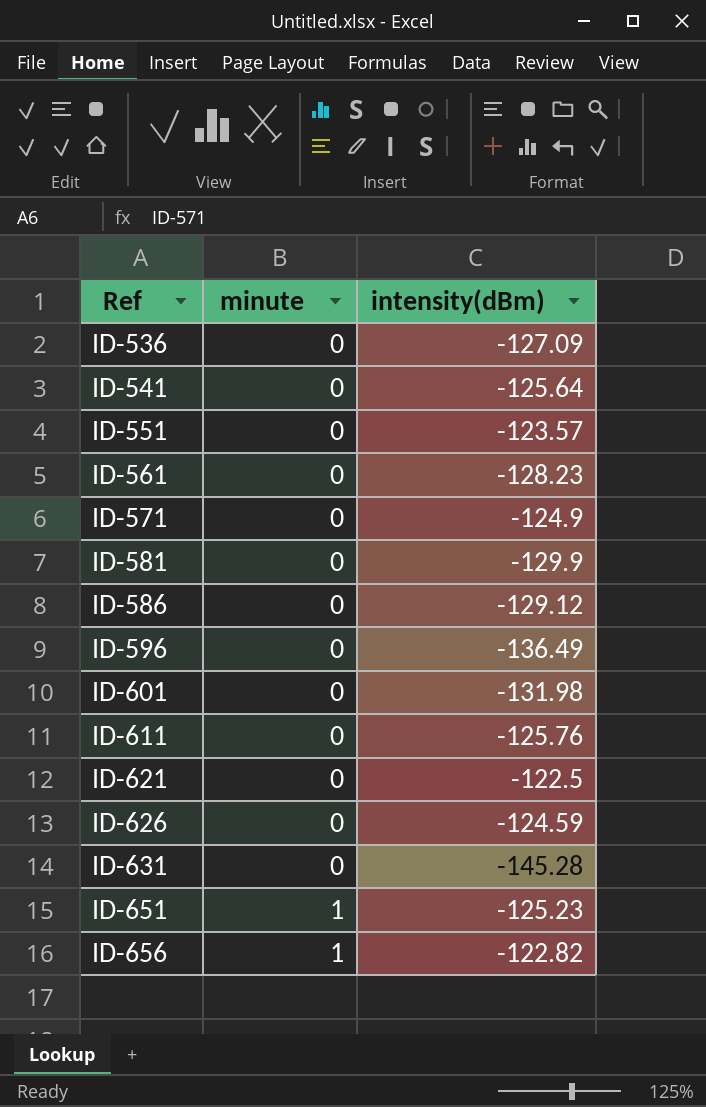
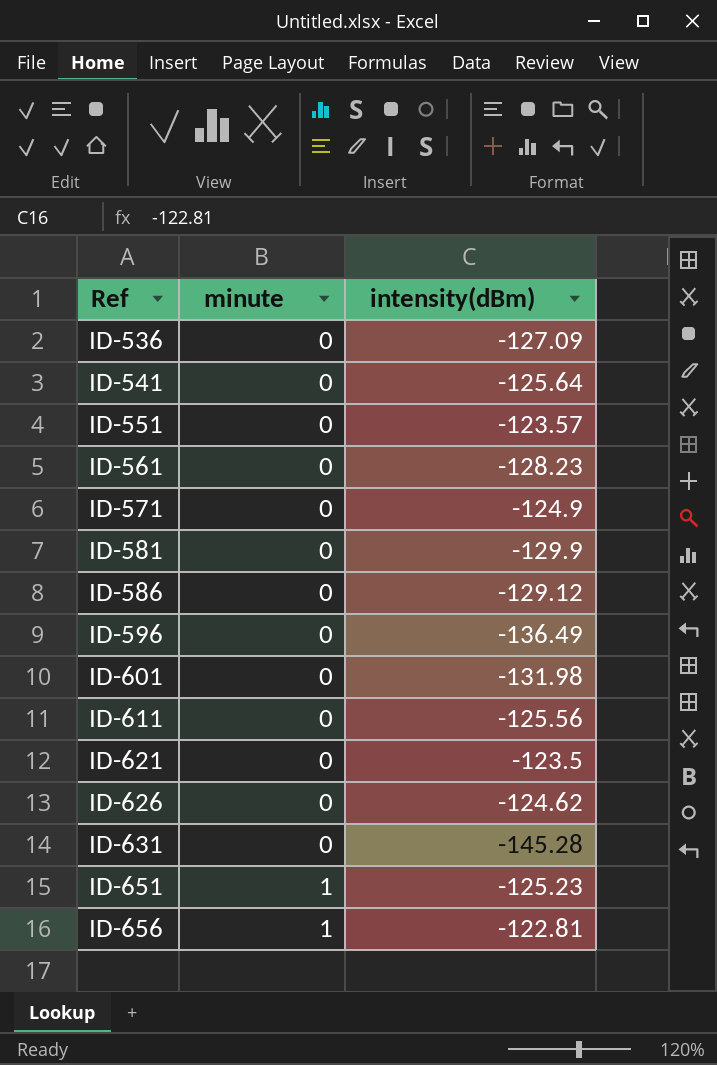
ID-611 | intensity(dBm): -125.76 -> -125.56
ID-621 | intensity(dBm): -122.5 -> -123.5
ID-626 | intensity(dBm): -124.59 -> -124.62
ID-656 | intensity(dBm): -122.82 -> -122.81

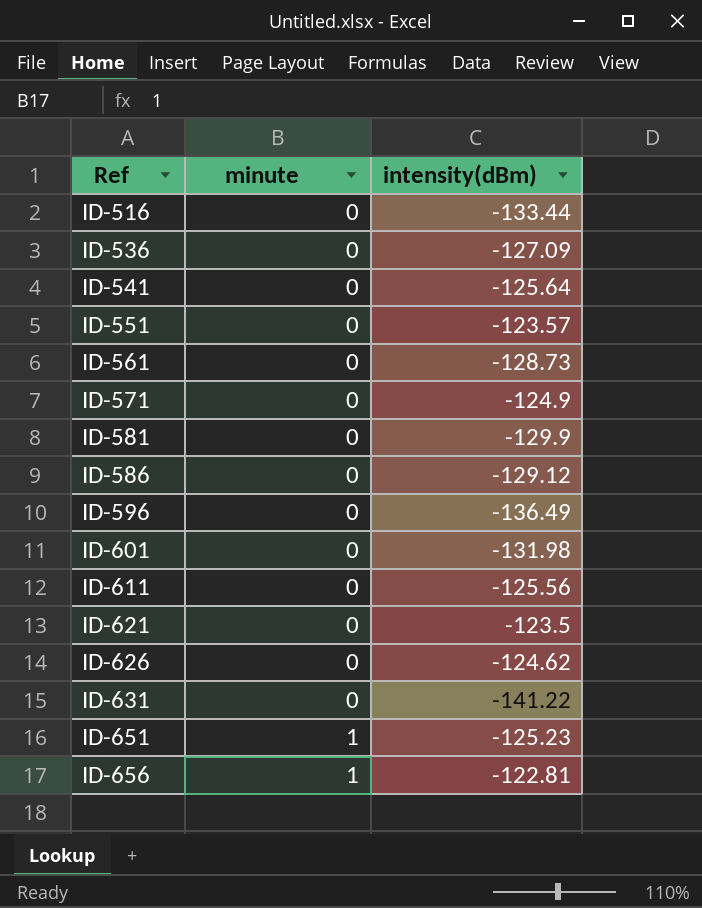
row ID-516: none -> 0 | -133.44
ID-561 | intensity(dBm): -128.23 -> -128.73
ID-631 | intensity(dBm): -145.28 -> -141.22

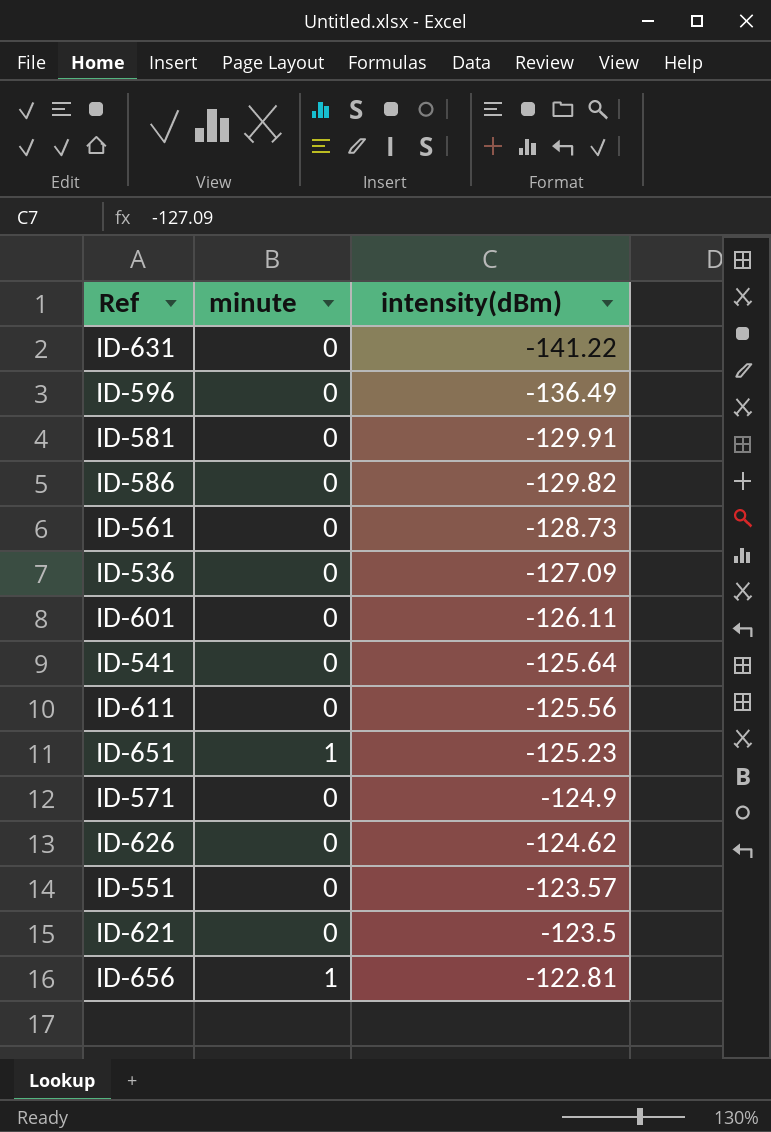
row order: Ref ascending -> intensity(dBm) ascending
row ID-516: 0 | -133.44 -> none
ID-581 | intensity(dBm): -129.9 -> -129.91
ID-586 | intensity(dBm): -129.12 -> -129.82
ID-601 | intensity(dBm): -131.98 -> -126.11

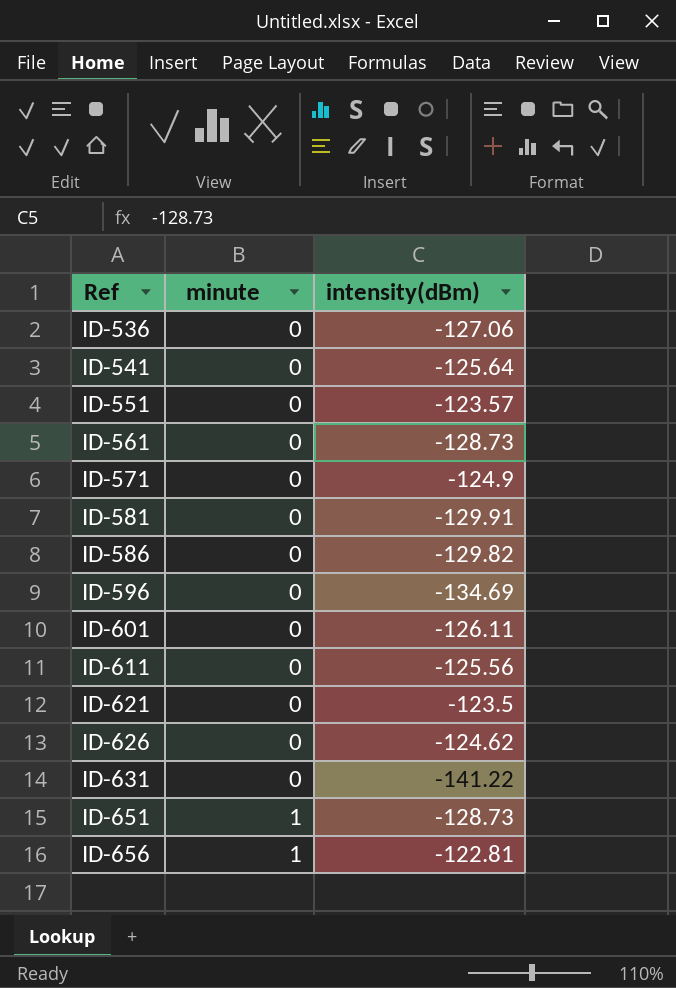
row order: intensity(dBm) ascending -> Ref ascending
ID-536 | intensity(dBm): -127.09 -> -127.06
ID-596 | intensity(dBm): -136.49 -> -134.69
ID-651 | intensity(dBm): -125.23 -> -128.73

